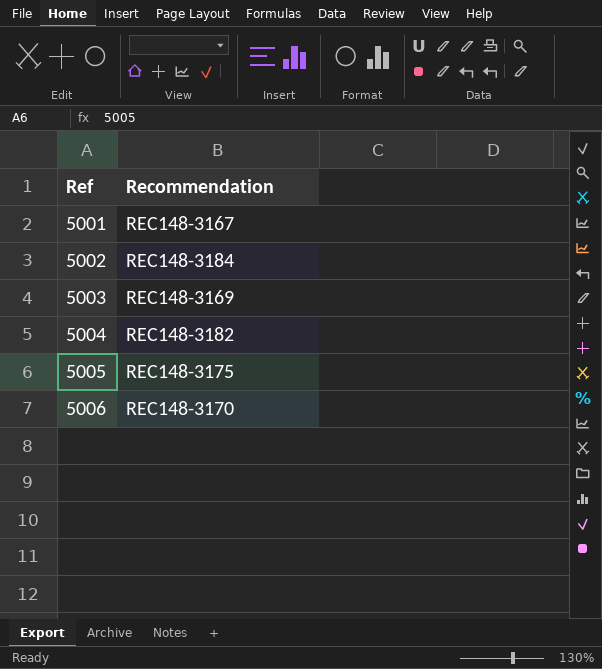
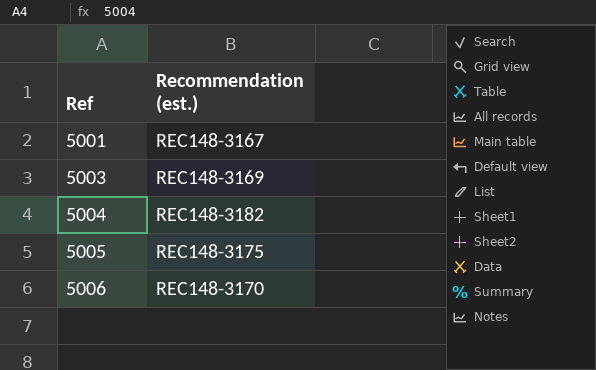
column name: Recommendation -> Recommendation (est.)
row 5002: REC148-3184 -> none

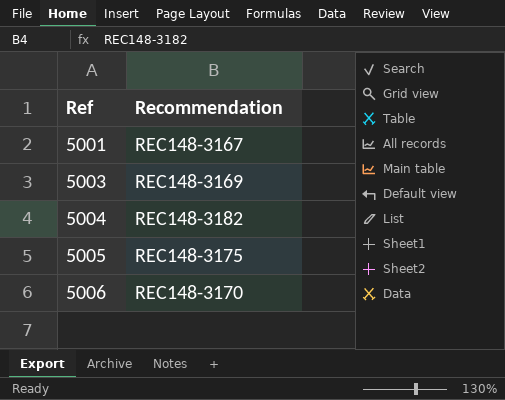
column name: Recommendation (est.) -> Recommendation

